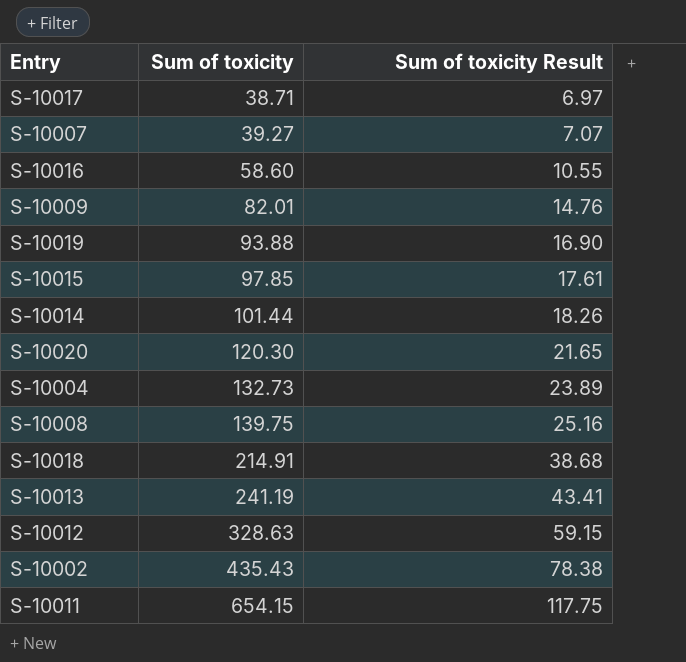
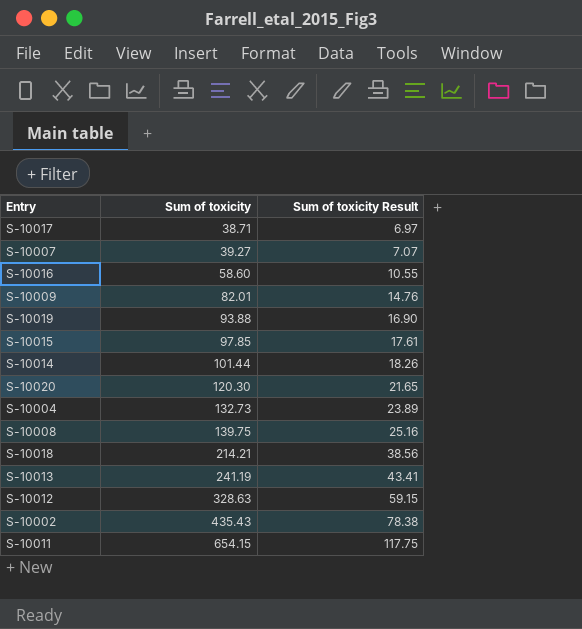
S-10018 | Sum of toxicity: 214.91 -> 214.21
S-10018 | Sum of toxicity Result: 38.68 -> 38.56

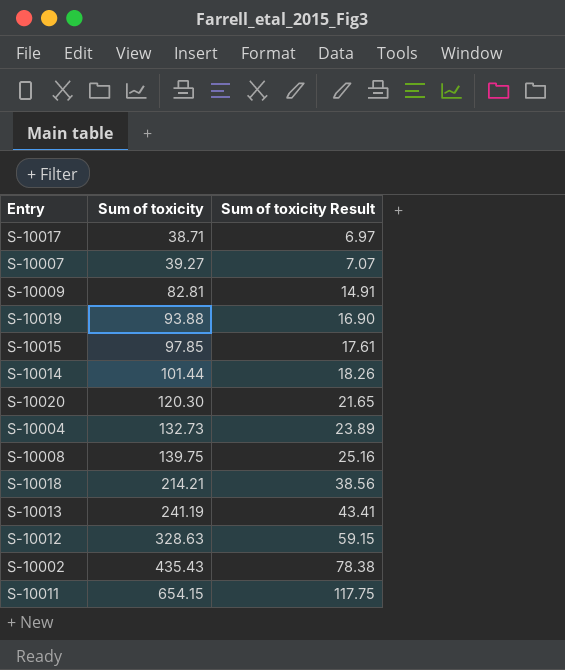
row S-10016: 58.60 | 10.55 -> none
S-10009 | Sum of toxicity: 82.01 -> 82.81
S-10009 | Sum of toxicity Result: 14.76 -> 14.91

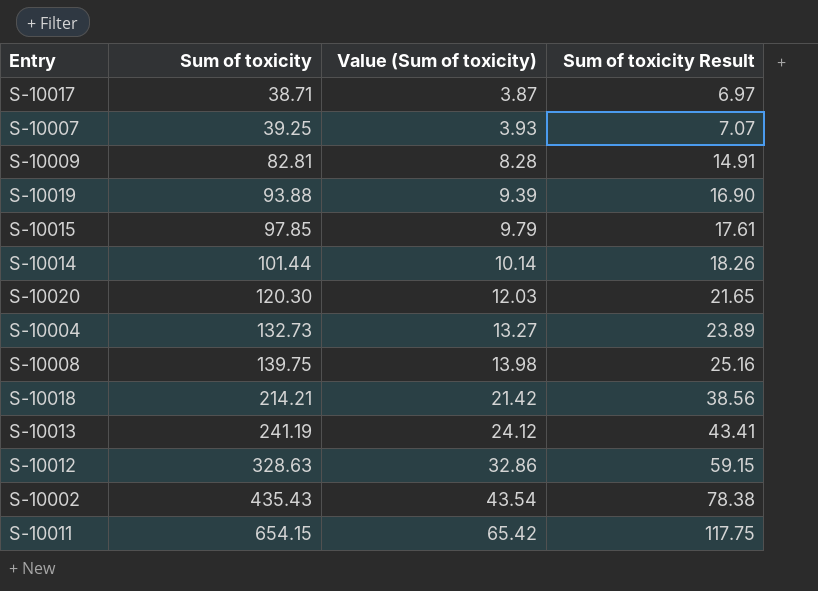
column Value (Sum of toxicity) | formula: none -> [Sum of toxicity] * 0.1
S-10007 | Sum of toxicity: 39.27 -> 39.25

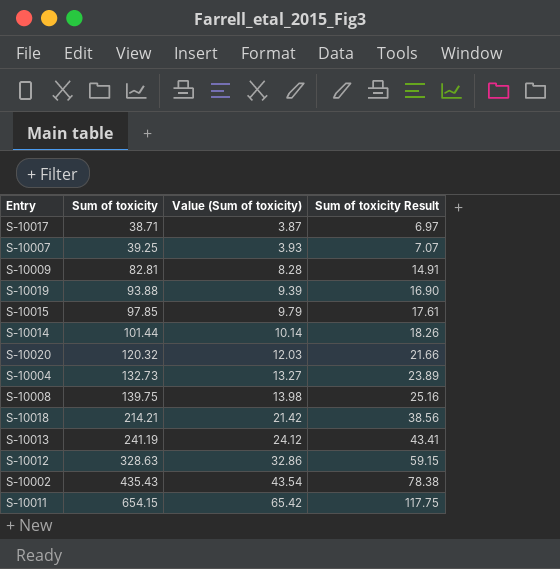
S-10020 | Sum of toxicity: 120.30 -> 120.32
S-10020 | Sum of toxicity Result: 21.65 -> 21.66

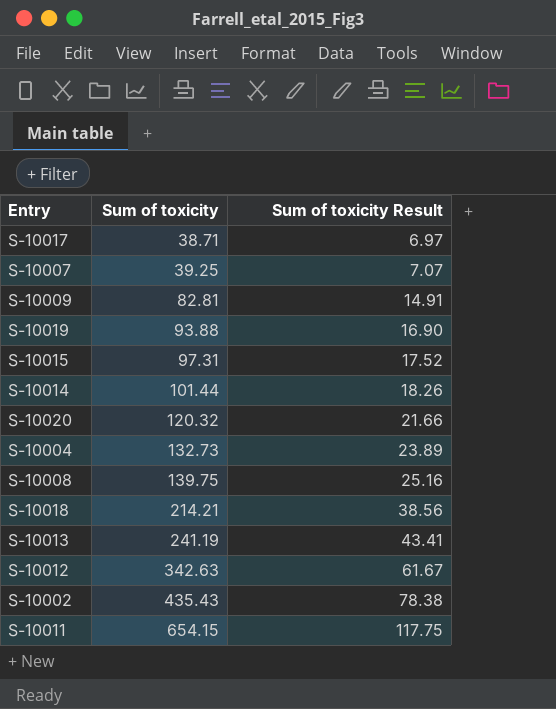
column Value (Sum of toxicity) | formula: [Sum of toxicity] * 0.1 -> none
S-10015 | Sum of toxicity: 97.85 -> 97.31
S-10015 | Sum of toxicity Result: 17.61 -> 17.52
S-10012 | Sum of toxicity: 328.63 -> 342.63
S-10012 | Sum of toxicity Result: 59.15 -> 61.67

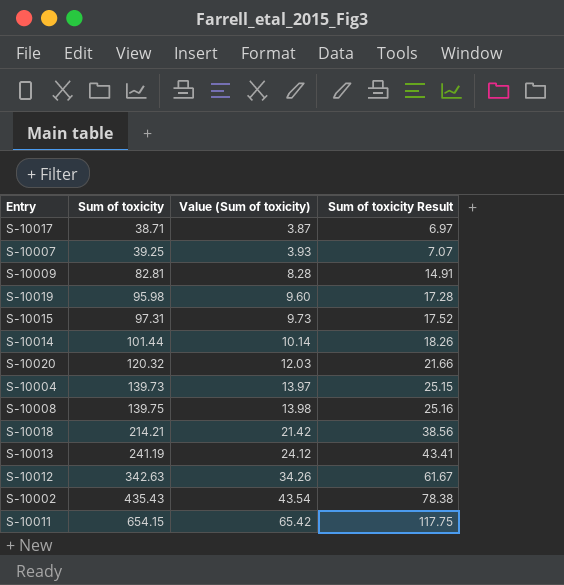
column Value (Sum of toxicity) | formula: none -> [Sum of toxicity] * 0.1
S-10019 | Sum of toxicity: 93.88 -> 95.98
S-10019 | Sum of toxicity Result: 16.90 -> 17.28
S-10004 | Sum of toxicity: 132.73 -> 139.73
S-10004 | Sum of toxicity Result: 23.89 -> 25.15

